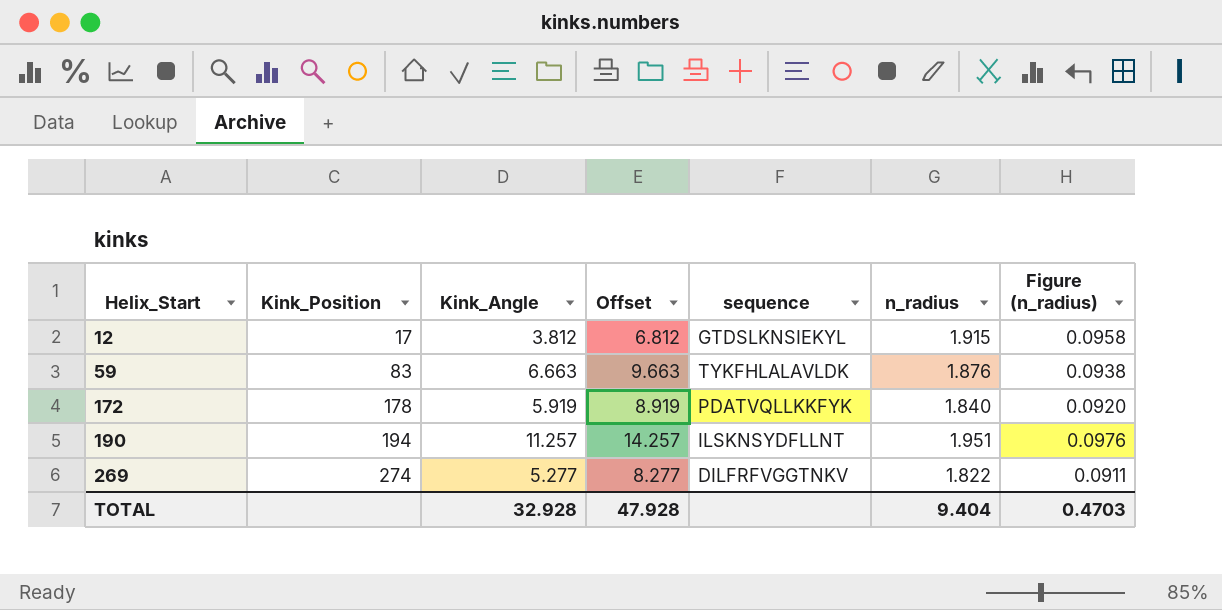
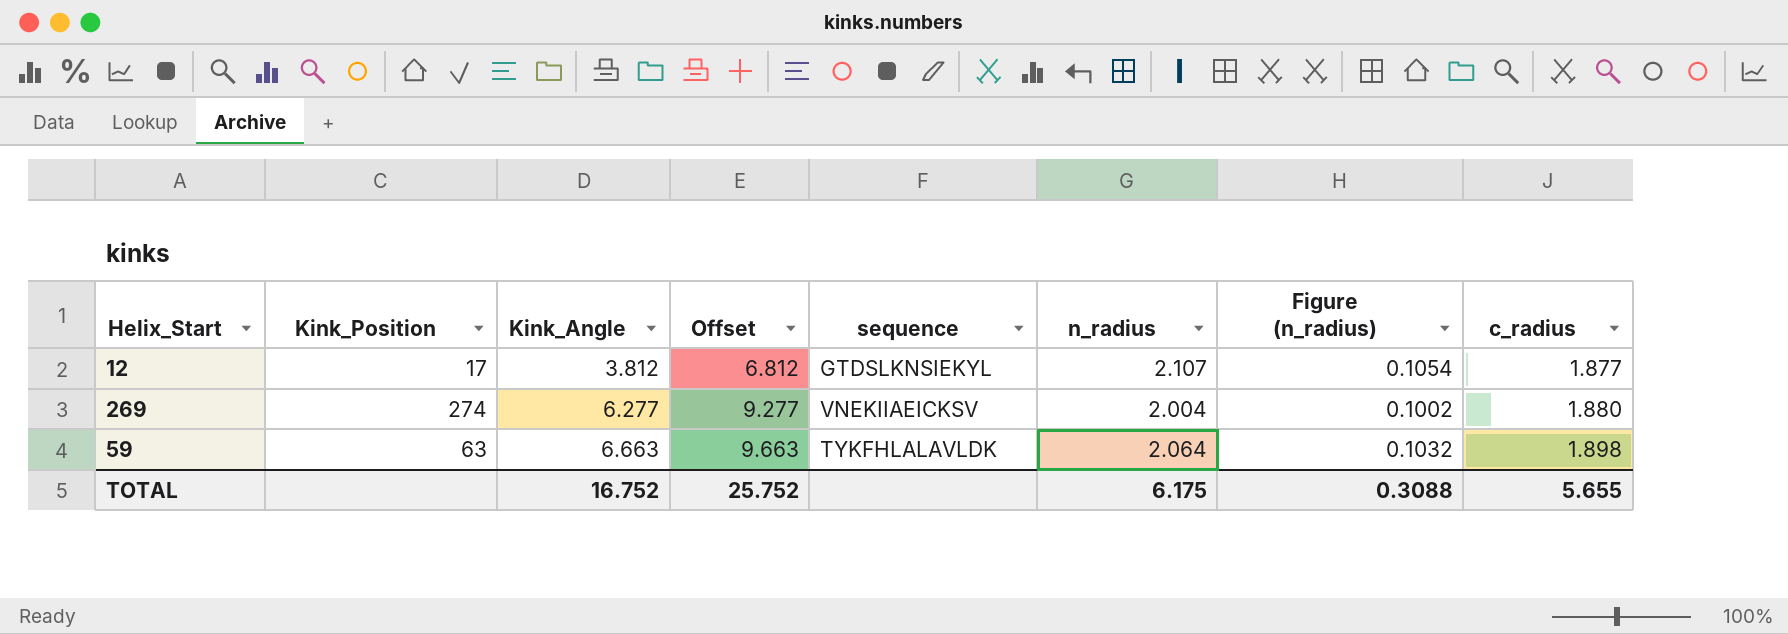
row order: Helix_Start ascending -> Kink_Angle ascending
column c_radius | position: none -> 8
row 172: 178 | 5.919 | 8.919 | PDATVQLLKKFYK | 1.840 | 0.0920 -> none
row 190: 194 | 11.257 | 14.257 | ILSKNSYDFLLNT | 1.951 | 0.0976 -> none
12 | n_radius: 1.915 -> 2.107
12 | Figure (n_radius): 0.0958 -> 0.1054
269 | Kink_Angle: 5.277 -> 6.277
269 | Offset: 8.277 -> 9.277
269 | sequence: DILFRFVGGTNKV -> VNEKIIAEICKSV
269 | n_radius: 1.822 -> 2.004
269 | Figure (n_radius): 0.0911 -> 0.1002
59 | Kink_Position: 83 -> 63
59 | n_radius: 1.876 -> 2.064
59 | Figure (n_radius): 0.0938 -> 0.1032
TOTAL | Kink_Angle: 32.928 -> 16.752
TOTAL | Offset: 47.928 -> 25.752
TOTAL | n_radius: 9.404 -> 6.175
TOTAL | Figure (n_radius): 0.4703 -> 0.3088

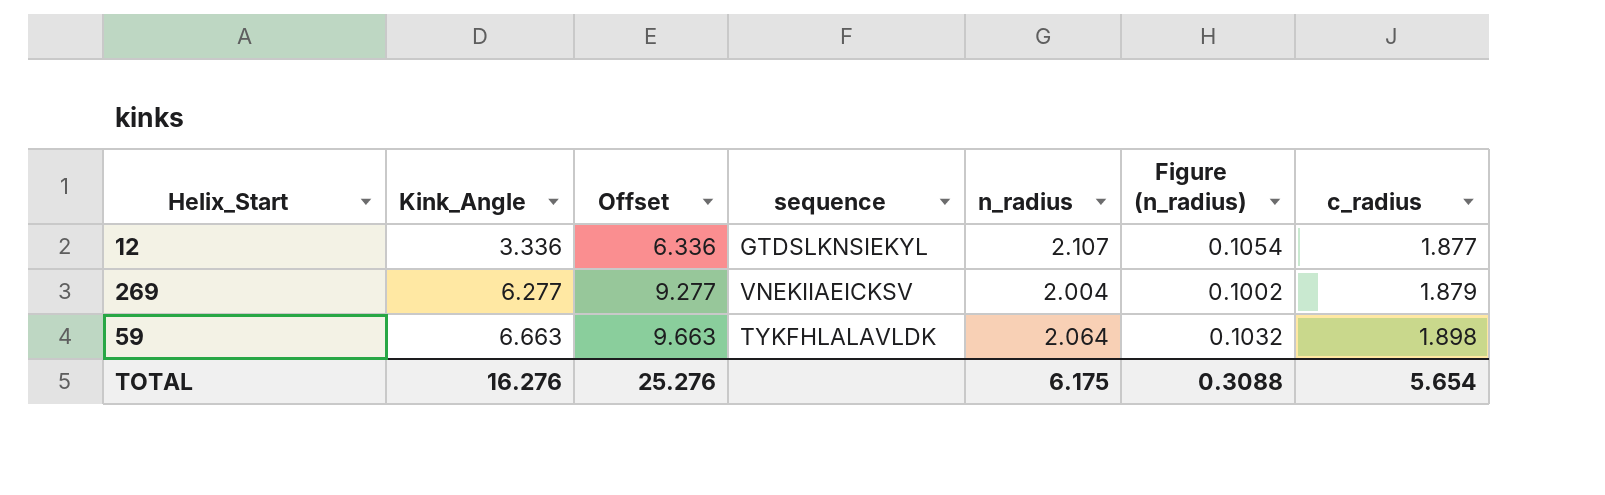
column Kink_Position | position: 2 -> none
12 | Kink_Angle: 3.812 -> 3.336
12 | Offset: 6.812 -> 6.336
269 | c_radius: 1.880 -> 1.879
TOTAL | Kink_Angle: 16.752 -> 16.276
TOTAL | Offset: 25.752 -> 25.276
TOTAL | c_radius: 5.655 -> 5.654

